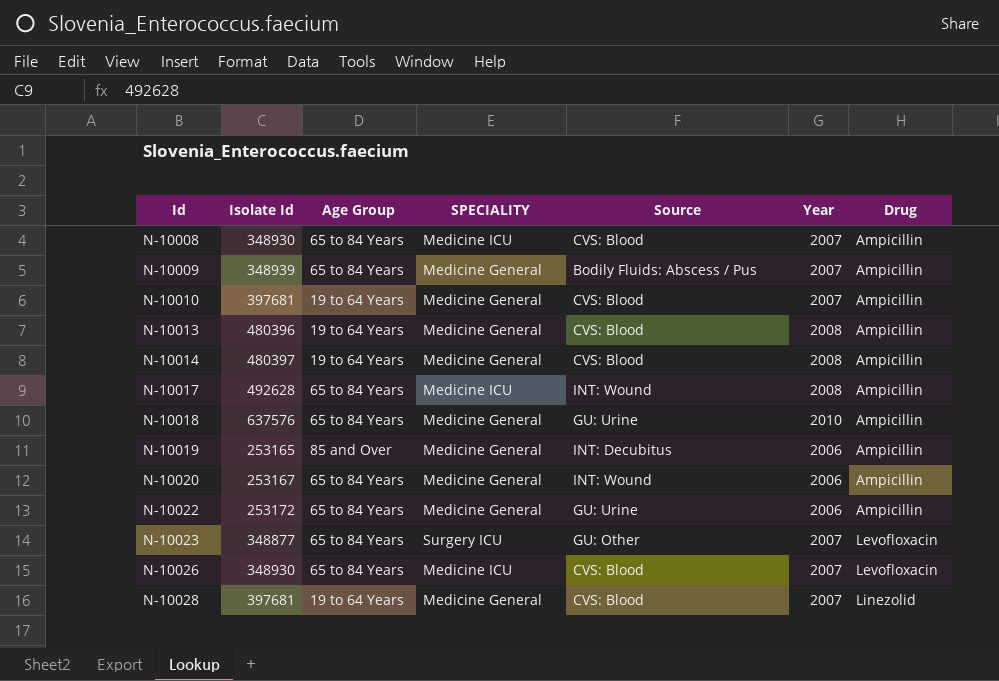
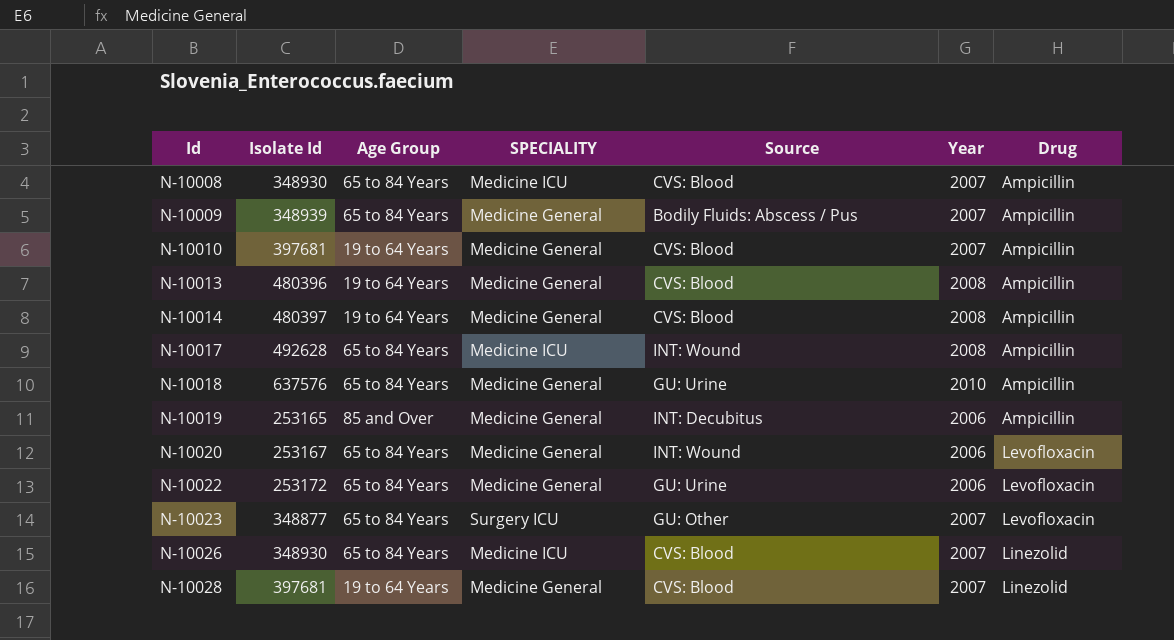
N-10020 | Drug: Ampicillin -> Levofloxacin
N-10022 | Drug: Ampicillin -> Levofloxacin
N-10026 | Drug: Levofloxacin -> Linezolid

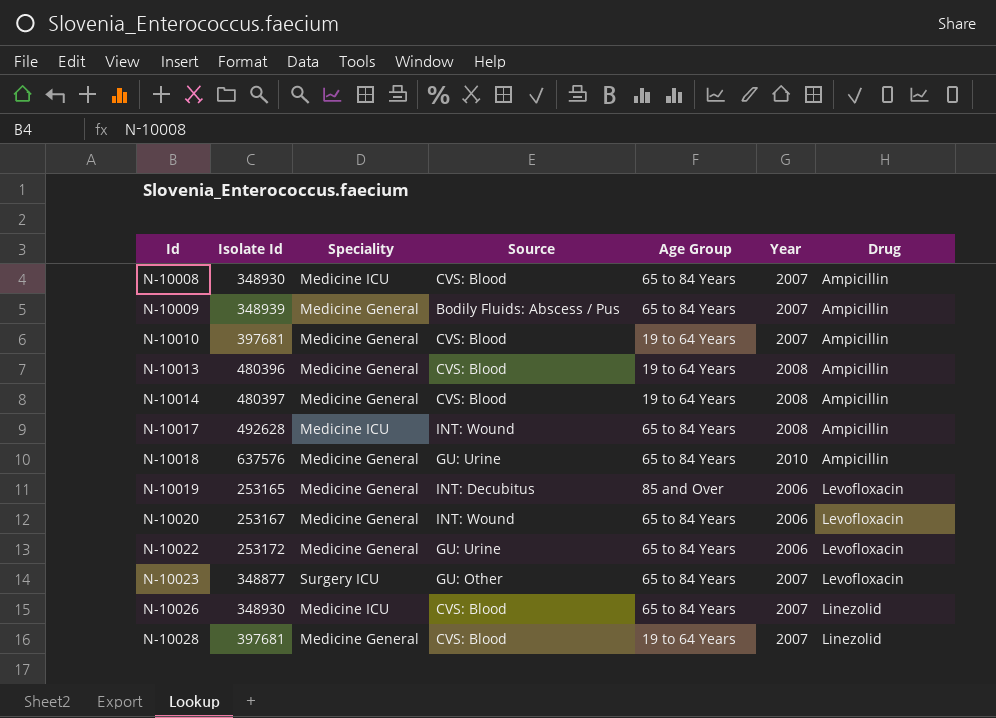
column name: SPECIALITY -> Speciality
column Age Group | position: 3 -> 5
N-10019 | Drug: Ampicillin -> Levofloxacin

